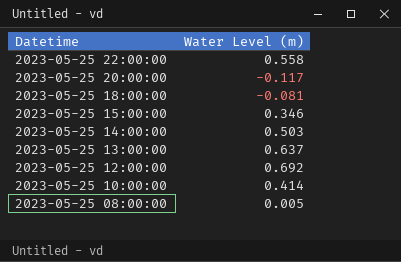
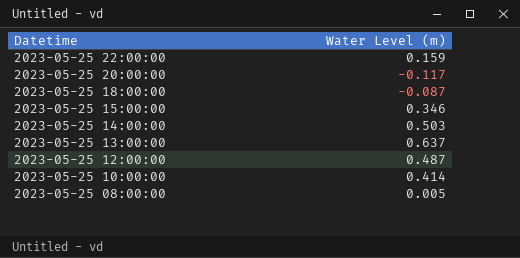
2023-05-25 22:00:00 | Water Level (m): 0.558 -> 0.159
2023-05-25 18:00:00 | Water Level (m): -0.081 -> -0.087
2023-05-25 12:00:00 | Water Level (m): 0.692 -> 0.487

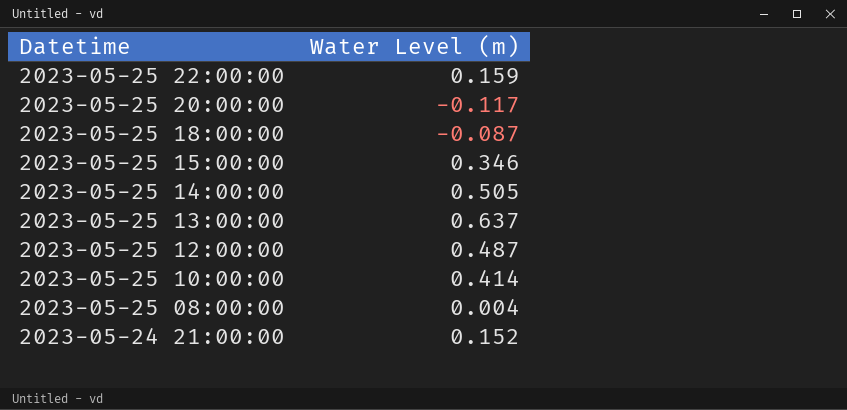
2023-05-25 14:00:00 | Water Level (m): 0.503 -> 0.505
2023-05-25 08:00:00 | Water Level (m): 0.005 -> 0.004
row 2023-05-24 21:00:00: none -> 0.152

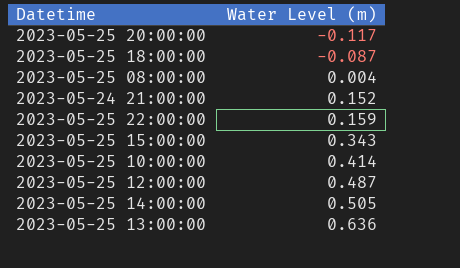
row order: Datetime descending -> Water Level (m) ascending
2023-05-25 15:00:00 | Water Level (m): 0.346 -> 0.343
2023-05-25 13:00:00 | Water Level (m): 0.637 -> 0.636

